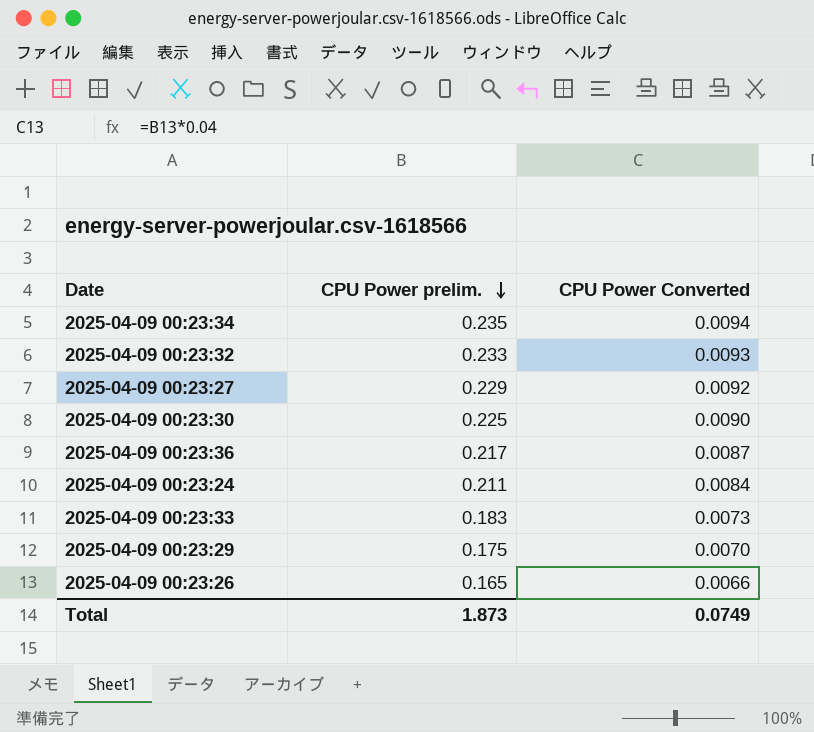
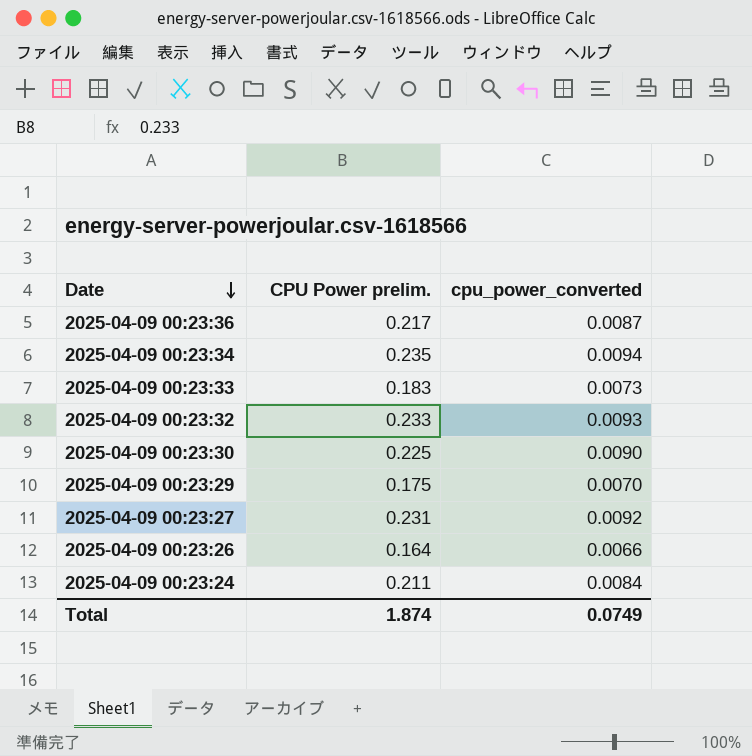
row order: CPU Power prelim. descending -> Date descending
column name: CPU Power Converted -> cpu_power_converted
2025-04-09 00:23:27 | CPU Power prelim.: 0.229 -> 0.231
2025-04-09 00:23:26 | CPU Power prelim.: 0.165 -> 0.164
Total | CPU Power prelim.: 1.873 -> 1.874

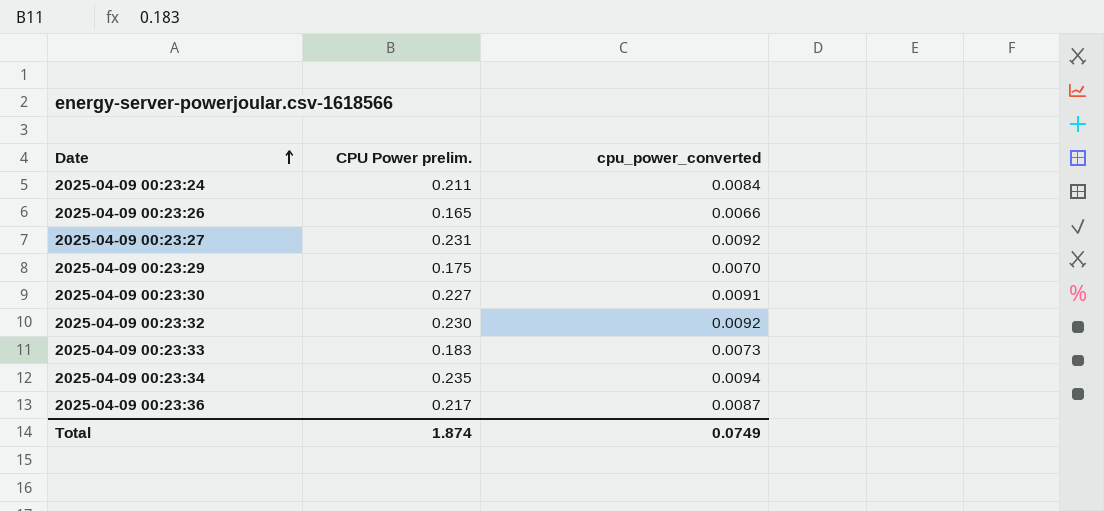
row order: Date descending -> Date ascending
2025-04-09 00:23:26 | CPU Power prelim.: 0.164 -> 0.165
2025-04-09 00:23:30 | CPU Power prelim.: 0.225 -> 0.227
2025-04-09 00:23:30 | cpu_power_converted: 0.0090 -> 0.0091
2025-04-09 00:23:32 | CPU Power prelim.: 0.233 -> 0.230
2025-04-09 00:23:32 | cpu_power_converted: 0.0093 -> 0.0092

